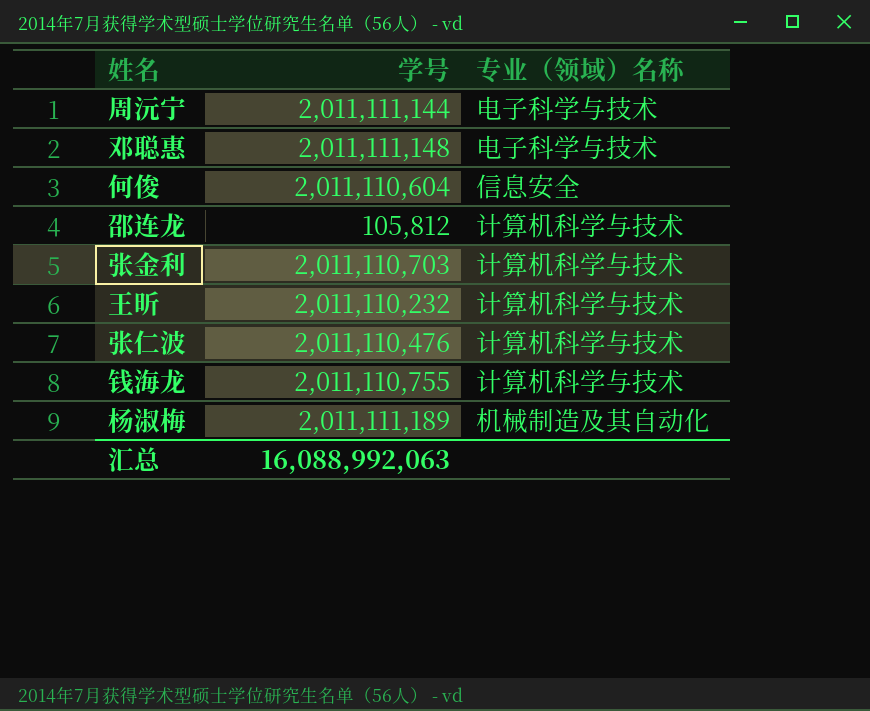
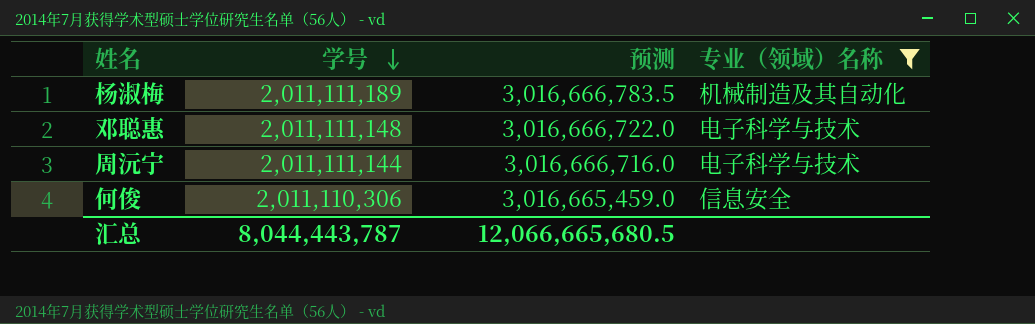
filter: none -> 专业（领域）名称 != 计算机科学与技术
row order: none -> 学号 descending
column 预测 | formula: none -> [学号] * 1.5
何俊 | 学号: 2,011,110,604 -> 2,011,110,306
汇总 | 学号: 16,088,992,063 -> 8,044,443,787

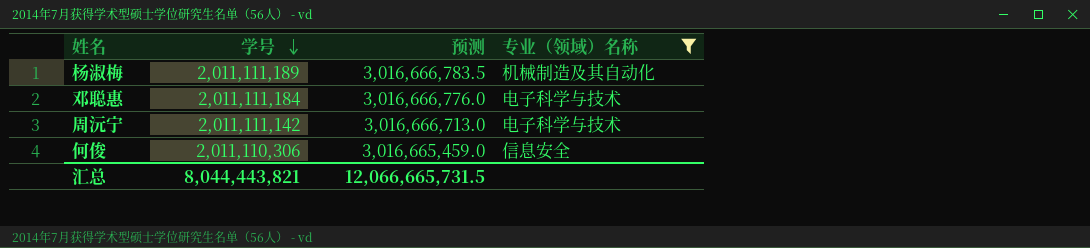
邓聪惠 | 学号: 2,011,111,148 -> 2,011,111,184
邓聪惠 | 预测: 3,016,666,722.0 -> 3,016,666,776.0
周沅宁 | 学号: 2,011,111,144 -> 2,011,111,142
周沅宁 | 预测: 3,016,666,716.0 -> 3,016,666,713.0
汇总 | 学号: 8,044,443,787 -> 8,044,443,821
汇总 | 预测: 12,066,665,680.5 -> 12,066,665,731.5

